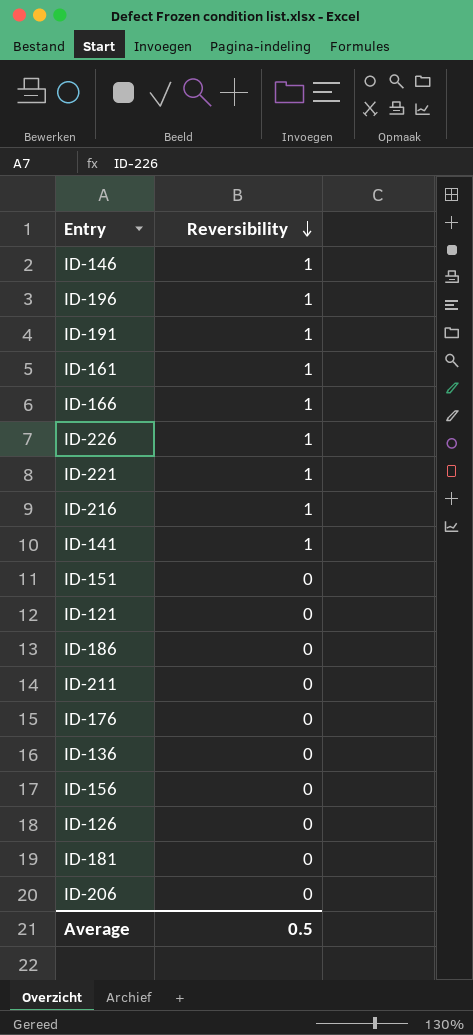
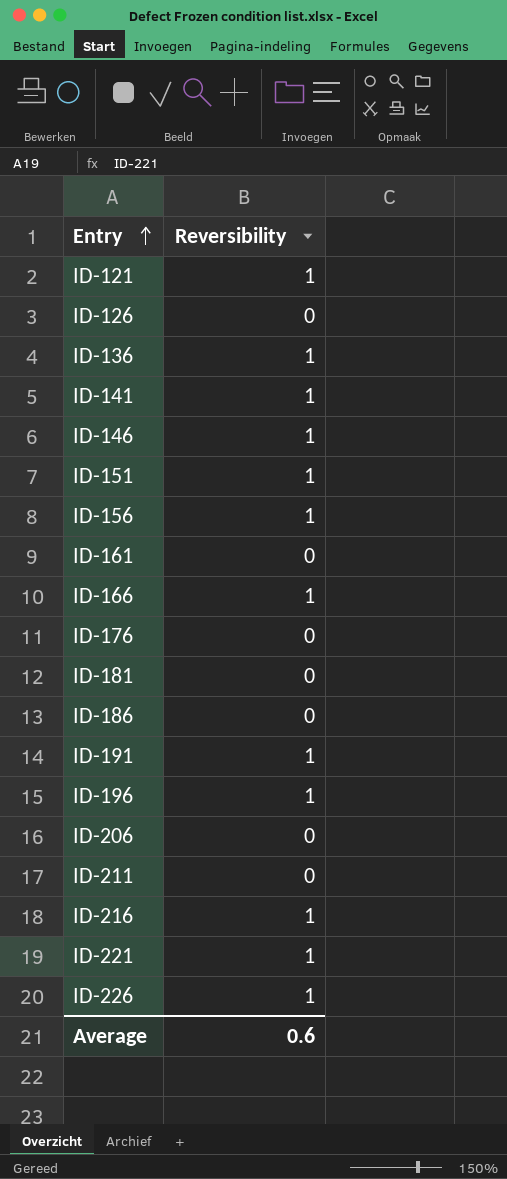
row order: Reversibility descending -> Entry ascending
ID-121 | Reversibility: 0 -> 1
ID-136 | Reversibility: 0 -> 1
ID-151 | Reversibility: 0 -> 1
ID-156 | Reversibility: 0 -> 1
ID-161 | Reversibility: 1 -> 0
Average | Reversibility: 0.5 -> 0.6

